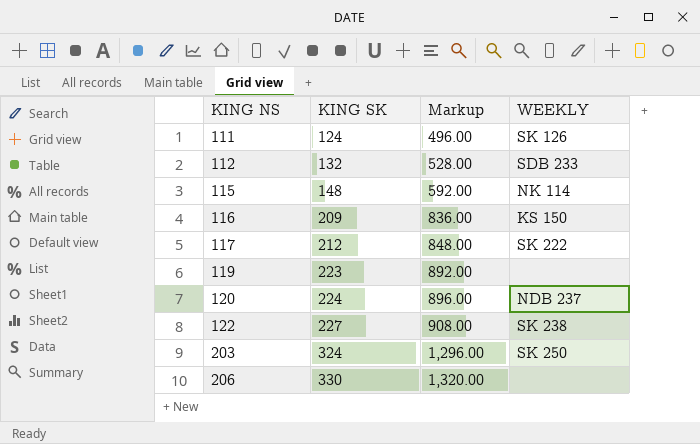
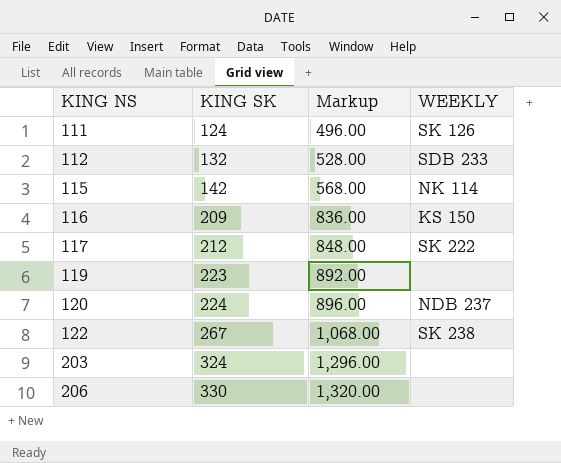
115 | KING SK: 148 -> 142
115 | Markup: 592.00 -> 568.00
122 | KING SK: 227 -> 267
122 | Markup: 908.00 -> 1,068.00
203 | WEEKLY: SK 250 -> none

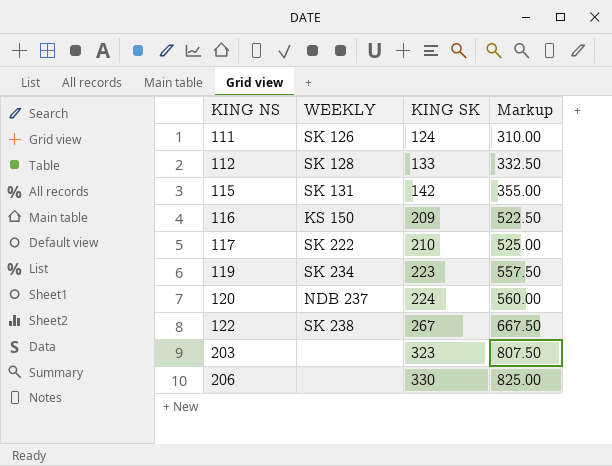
column WEEKLY | position: 4 -> 2
column Markup | formula: [KING SK] * 4 -> [KING SK] * 2.5
112 | WEEKLY: SDB 233 -> SK 128
112 | KING SK: 132 -> 133
115 | WEEKLY: NK 114 -> SK 131
117 | KING SK: 212 -> 210
119 | WEEKLY: none -> SK 234
203 | KING SK: 324 -> 323

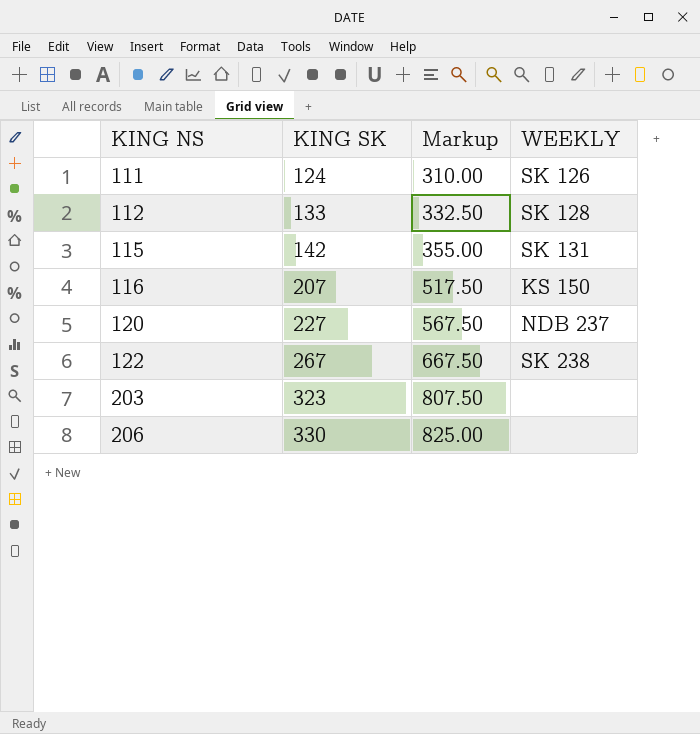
column WEEKLY | position: 2 -> 4
row 117: SK 222 | 210 | 525.00 -> none
row 119: SK 234 | 223 | 557.50 -> none
116 | KING SK: 209 -> 207
116 | Markup: 522.50 -> 517.50
120 | KING SK: 224 -> 227
120 | Markup: 560.00 -> 567.50

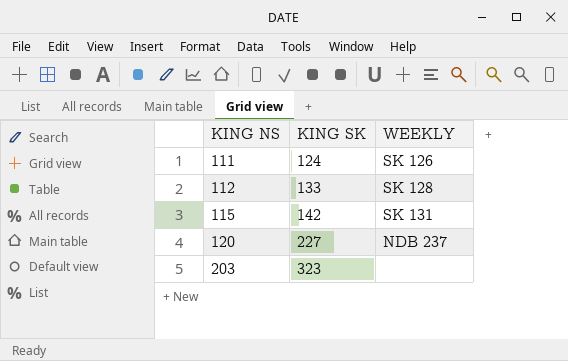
column Markup | formula: [KING SK] * 2.5 -> none
row 116: 207 | 517.50 | KS 150 -> none
row 122: 267 | 667.50 | SK 238 -> none
row 206: 330 | 825.00 | none -> none

